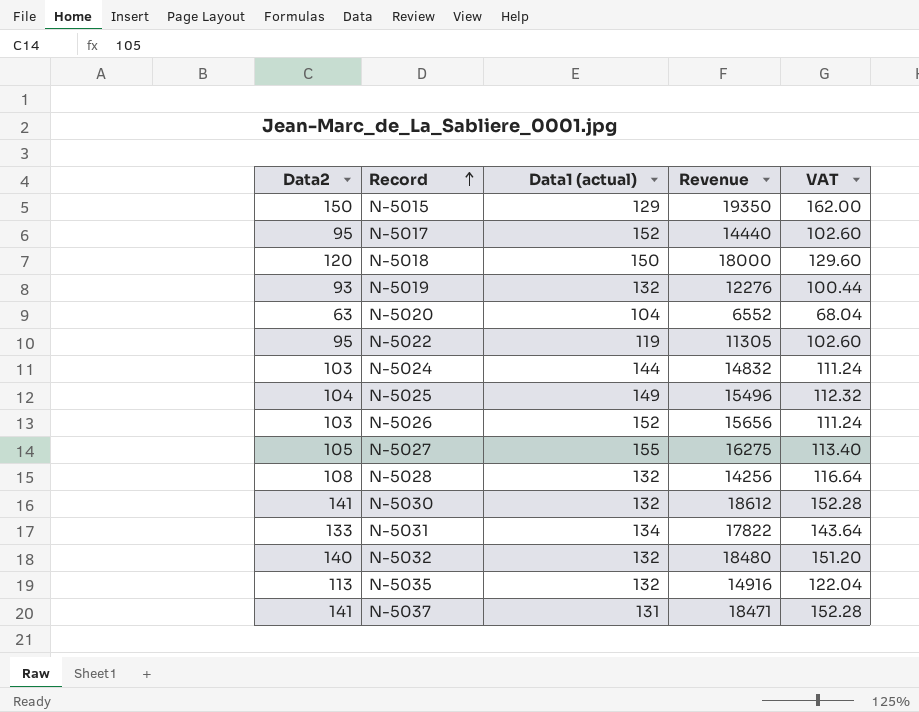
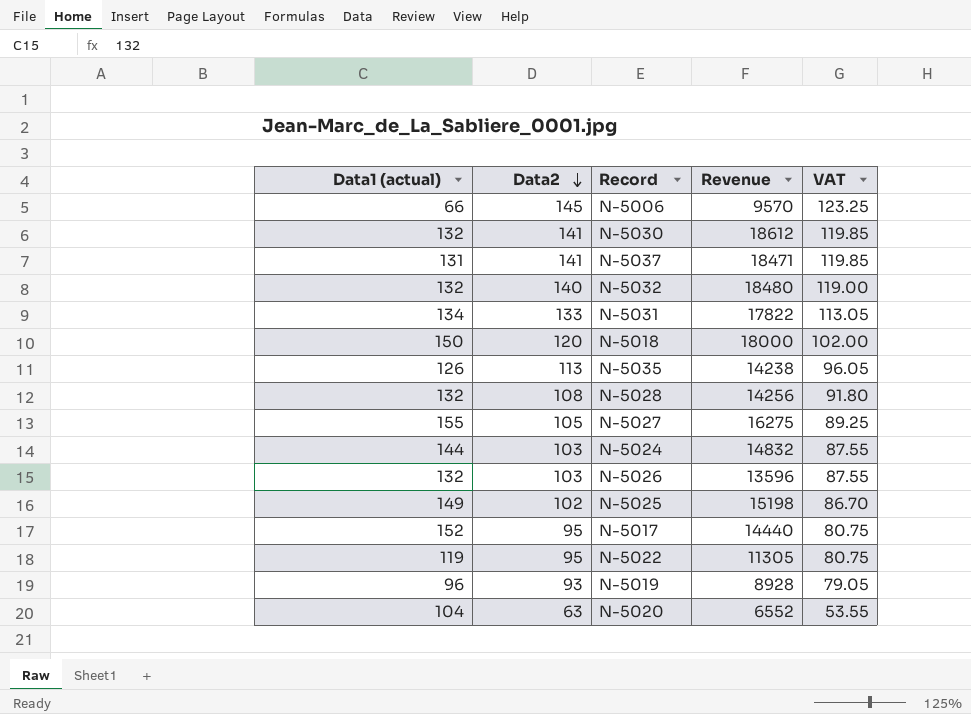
row order: Record ascending -> Data2 descending
column Data1 (actual) | position: 3 -> 1
column VAT | formula: [Data2] * 1.08 -> [Data2] * 0.85
row N-5015: 150 | 129 | 19350 | 162.00 -> none
row N-5006: none -> 66 | 145 | 9570 | 123.25
N-5035 | Data1 (actual): 132 -> 126
N-5035 | Revenue: 14916 -> 14238
N-5026 | Data1 (actual): 152 -> 132
N-5026 | Revenue: 15656 -> 13596
N-5025 | Data2: 104 -> 102
N-5025 | Revenue: 15496 -> 15198
N-5019 | Data1 (actual): 132 -> 96
N-5019 | Revenue: 12276 -> 8928

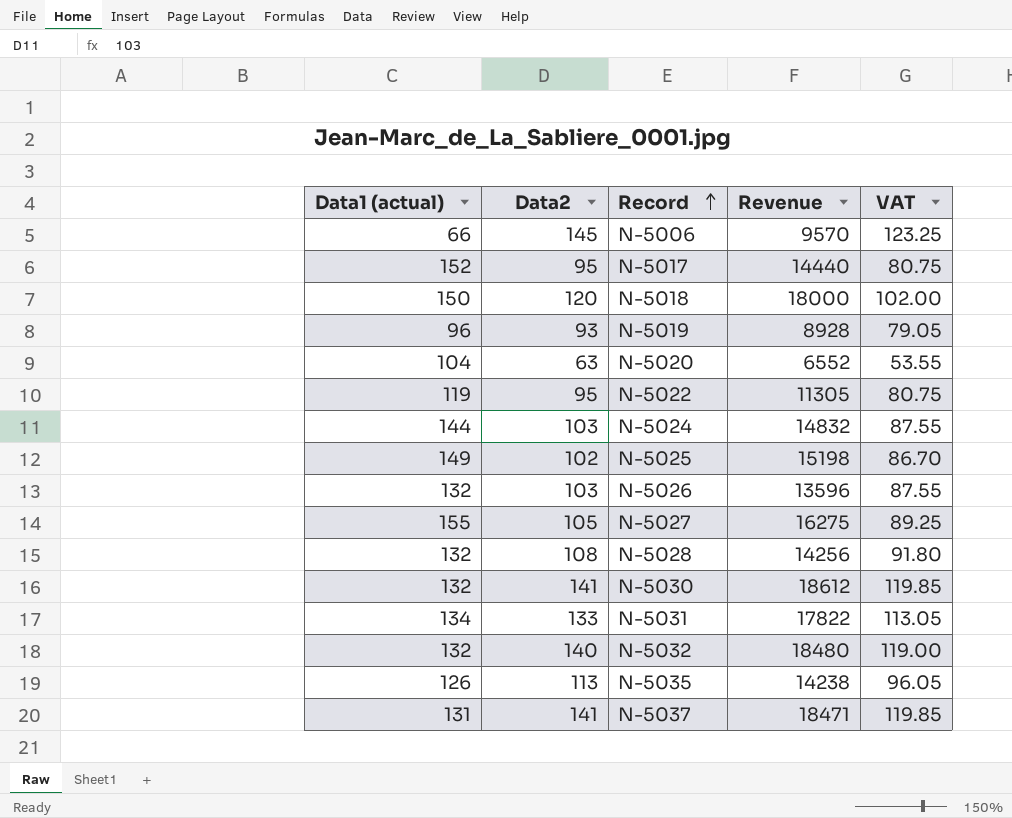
row order: Data2 descending -> Record ascending

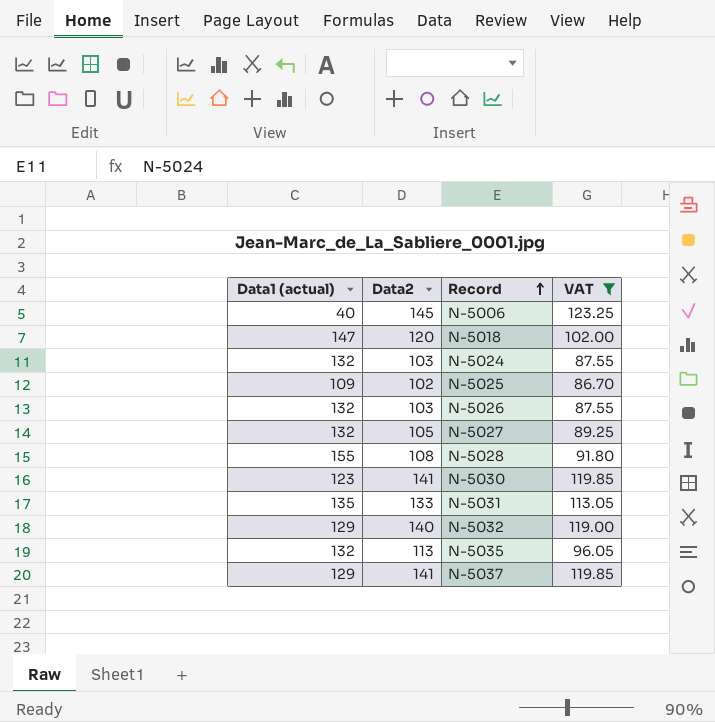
filter: none -> VAT >= 86.70
column Revenue | formula: [Data1 (actual)] * [Data2] -> none
N-5006 | Data1 (actual): 66 -> 40
N-5018 | Data1 (actual): 150 -> 147
N-5024 | Data1 (actual): 144 -> 132
N-5025 | Data1 (actual): 149 -> 109
N-5027 | Data1 (actual): 155 -> 132
N-5028 | Data1 (actual): 132 -> 155
N-5030 | Data1 (actual): 132 -> 123
N-5031 | Data1 (actual): 134 -> 135
N-5032 | Data1 (actual): 132 -> 129
N-5035 | Data1 (actual): 126 -> 132
N-5037 | Data1 (actual): 131 -> 129

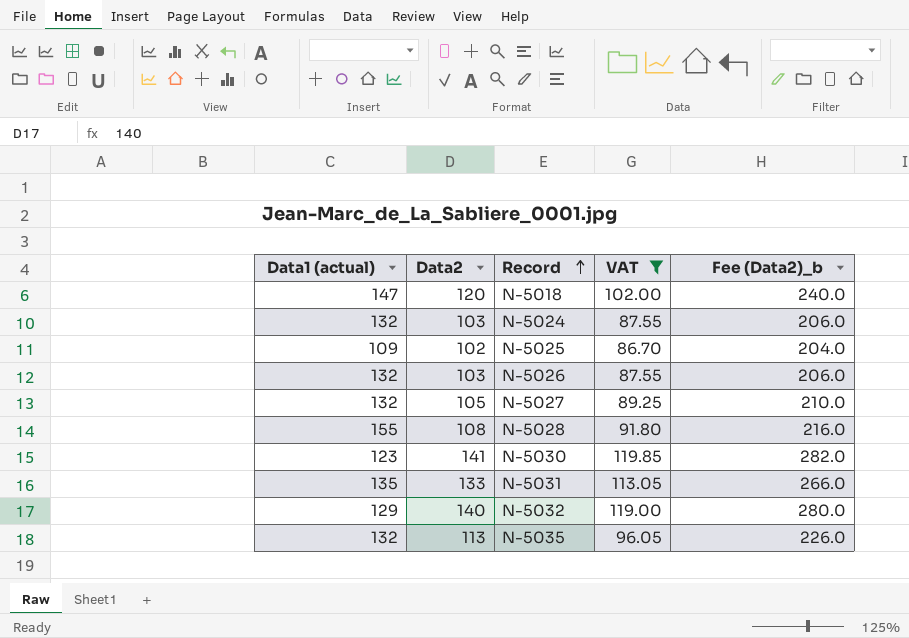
column Fee (Data2)_b | formula: none -> [Data2] * 2
row N-5006: 40 | 145 | 123.25 -> none
row N-5037: 129 | 141 | 119.85 -> none

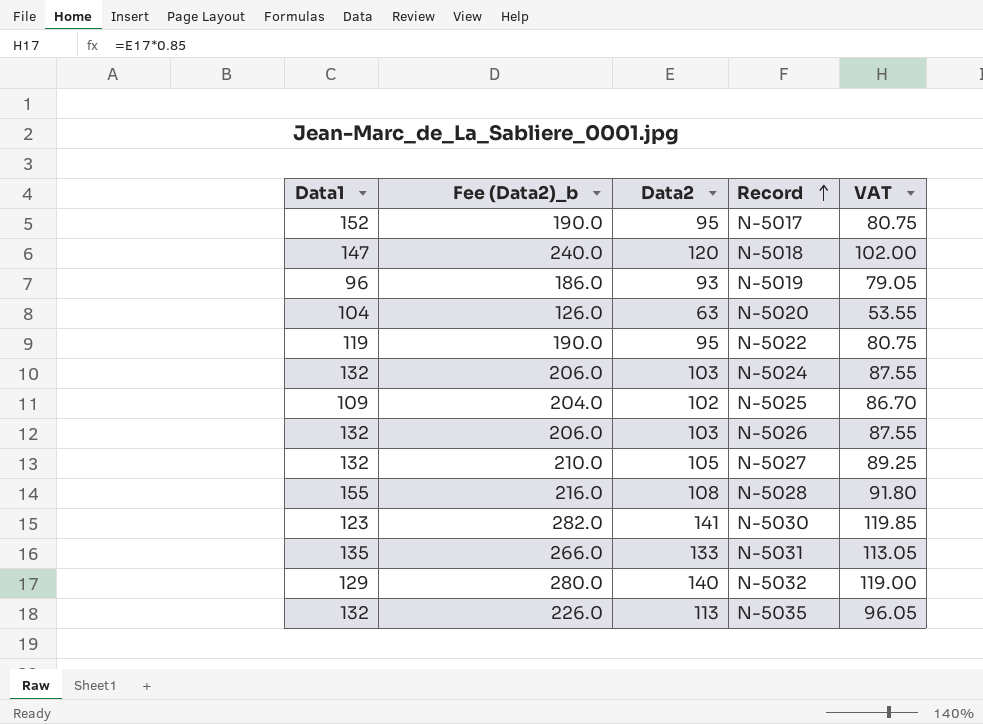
filter: VAT >= 86.70 -> none
column name: Data1 (actual) -> Data1
column Fee (Data2)_b | position: 5 -> 2

